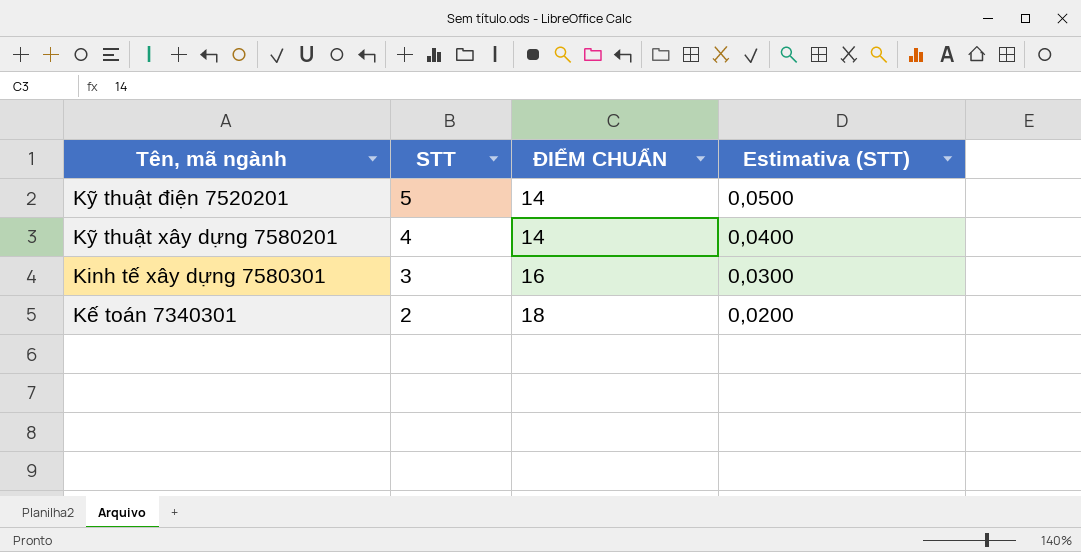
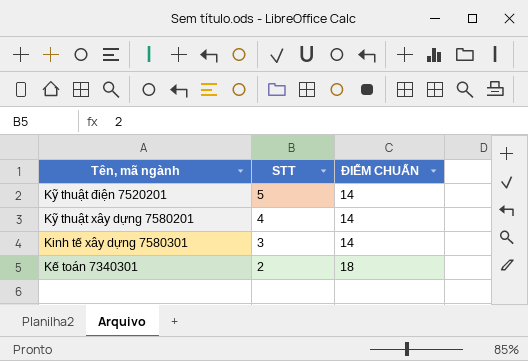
column Estimativa (STT) | formula: [STT] * 0,01 -> none
Kinh tế xây dựng 7580301 | ĐIỂM CHUẨN: 16 -> 14

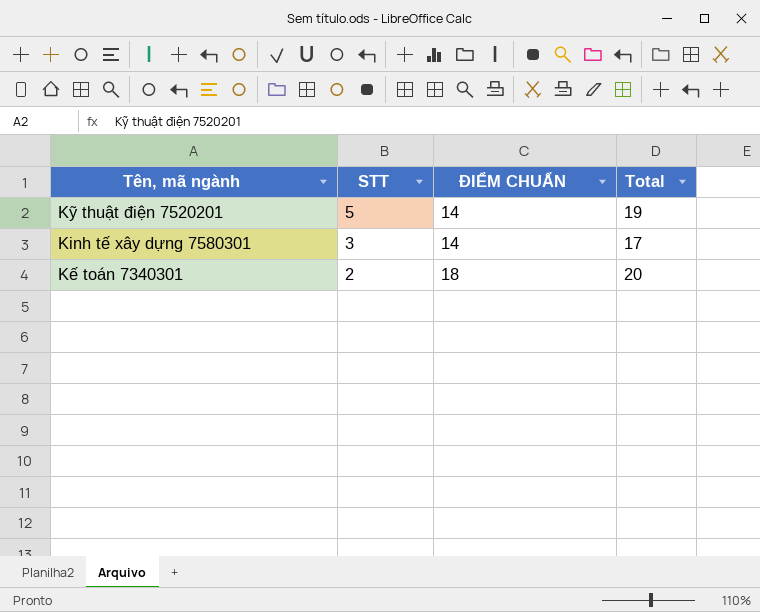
column Total | formula: none -> [STT] + [ĐIỂM CHUẨN]
row Kỹ thuật xây dựng 7580201: 4 | 14 -> none

